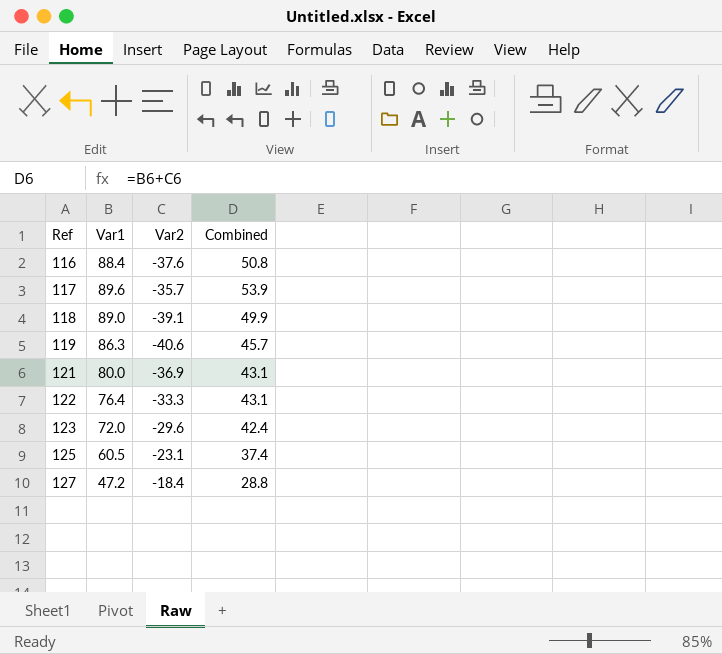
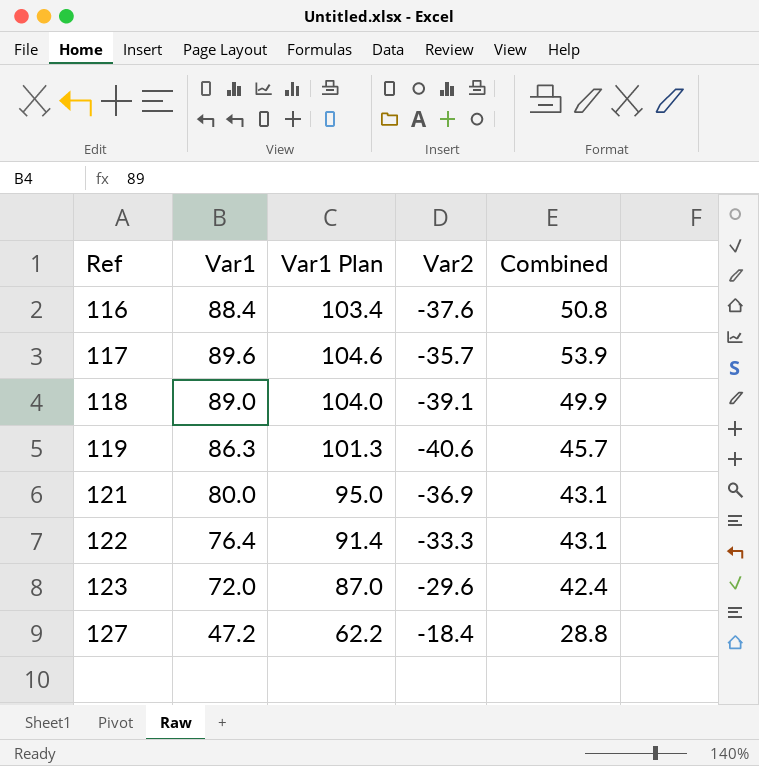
column Var1 Plan | formula: none -> [Var1] + 15
row 125: 60.5 | -23.1 | 37.4 -> none

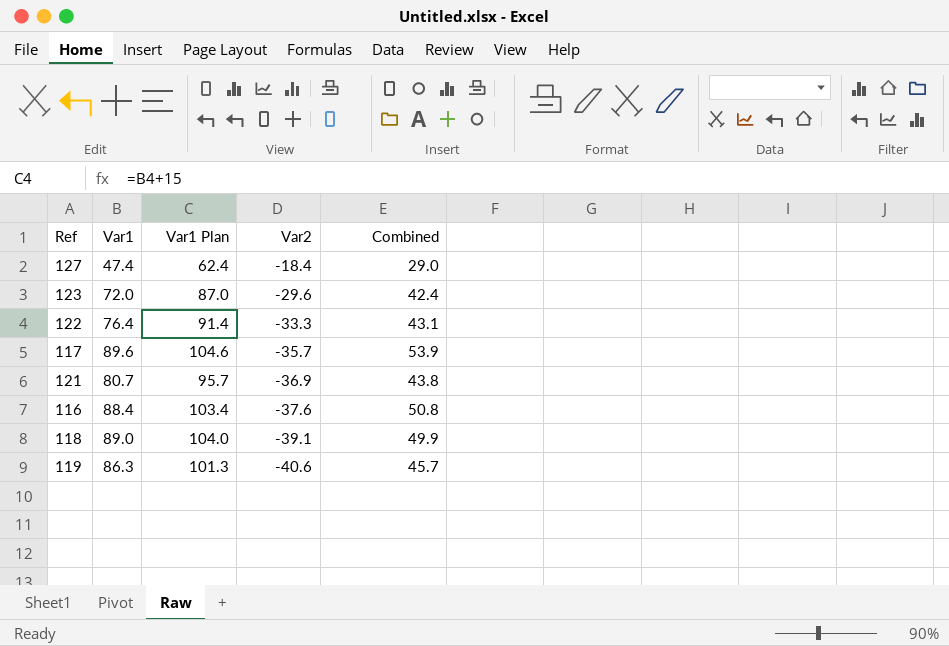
row order: Ref ascending -> Var2 descending
127 | Var1: 47.2 -> 47.4
127 | Var1 Plan: 62.2 -> 62.4
127 | Combined: 28.8 -> 29.0
121 | Var1: 80.0 -> 80.7
121 | Var1 Plan: 95.0 -> 95.7
121 | Combined: 43.1 -> 43.8

